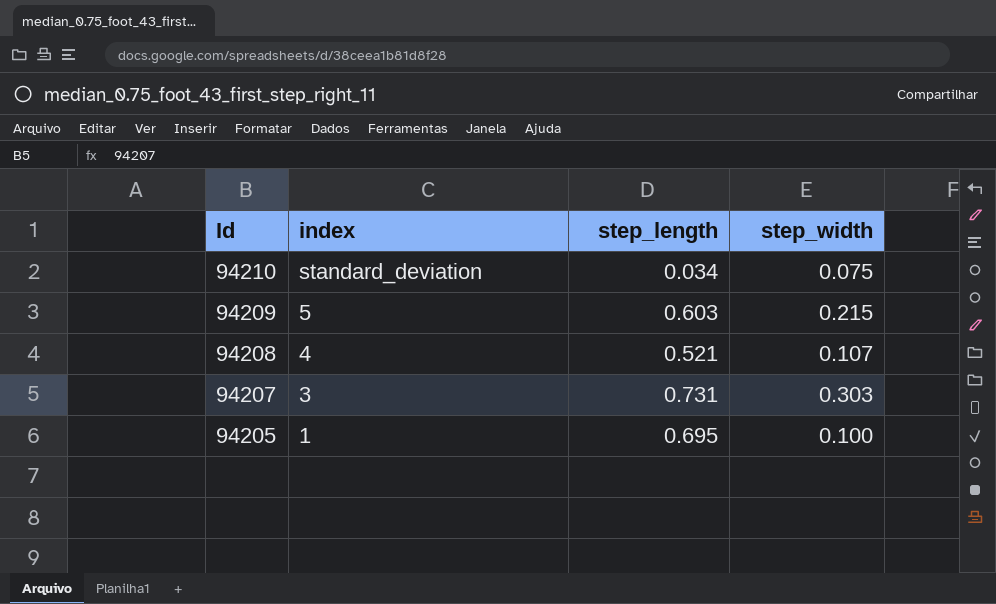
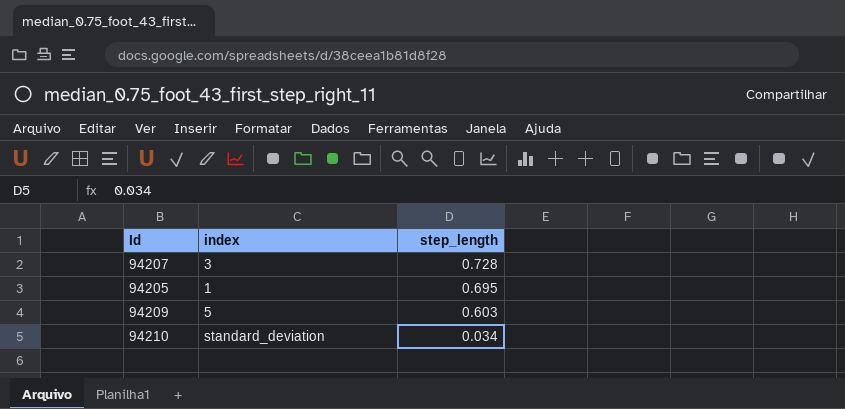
row order: Id descending -> step_length descending
column step_width | position: 4 -> none
row 94208: 4 | 0.521 | 0.107 -> none
94207 | step_length: 0.731 -> 0.728

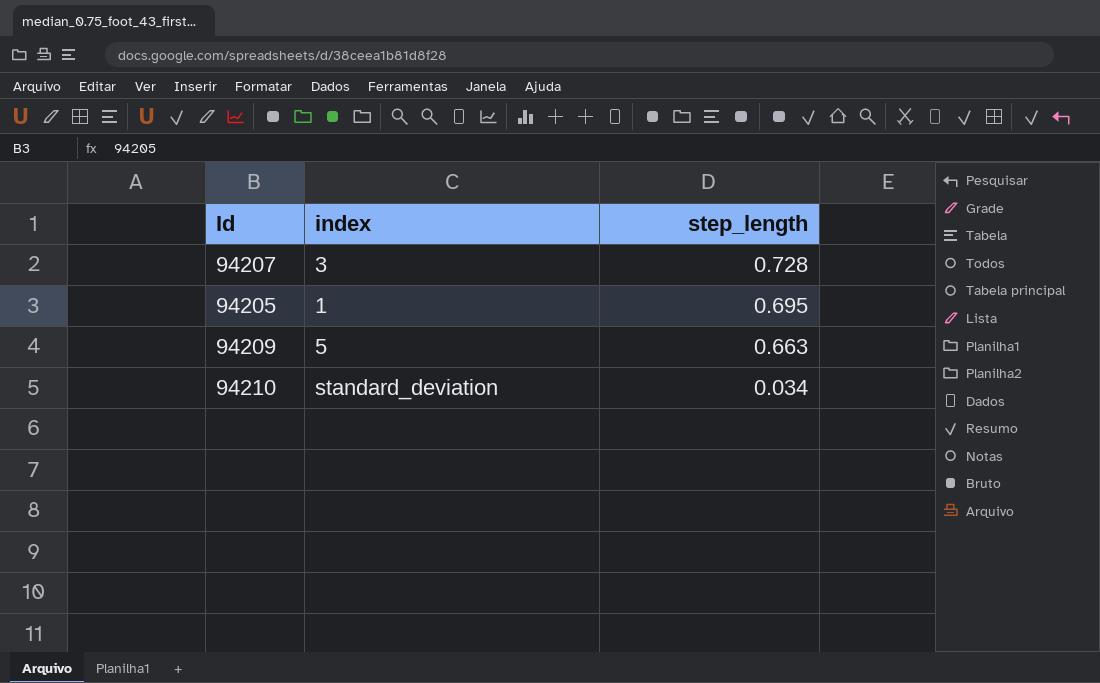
94209 | step_length: 0.603 -> 0.663

